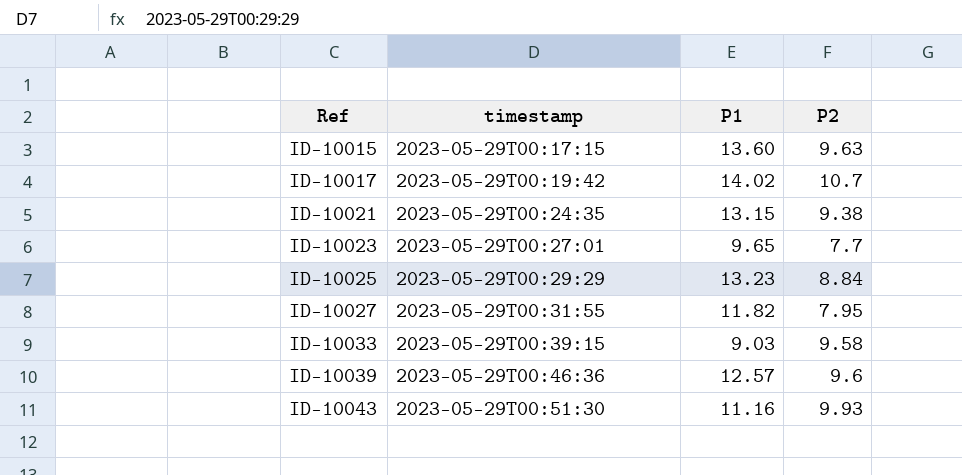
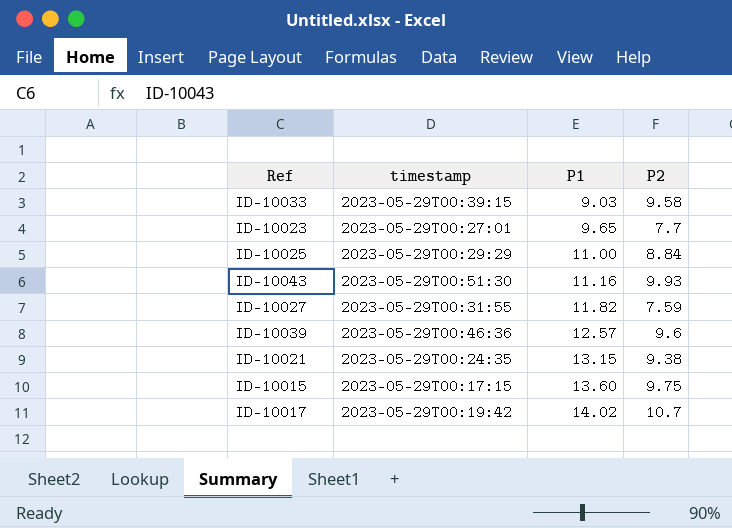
row order: Ref ascending -> P1 ascending
ID-10025 | P1: 13.23 -> 11.00
ID-10027 | P2: 7.95 -> 7.59
ID-10015 | P2: 9.63 -> 9.75

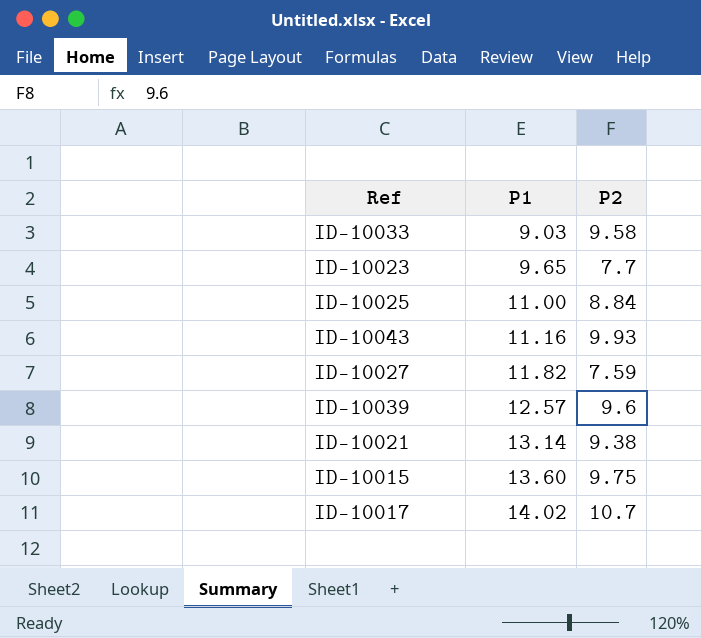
column timestamp | position: 2 -> none
ID-10021 | P1: 13.15 -> 13.14

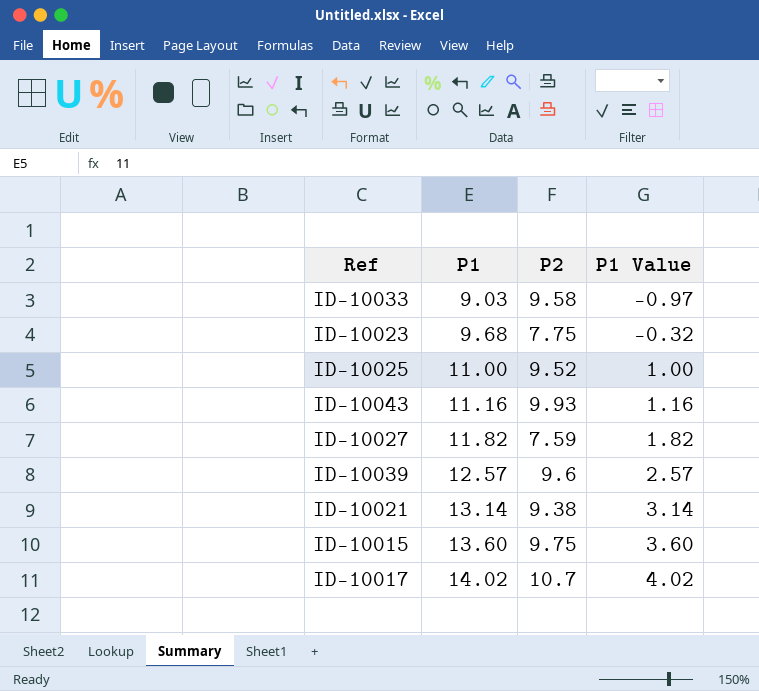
column P1 Value | formula: none -> [P1] - 10
ID-10023 | P1: 9.65 -> 9.68
ID-10023 | P2: 7.7 -> 7.75
ID-10025 | P2: 8.84 -> 9.52

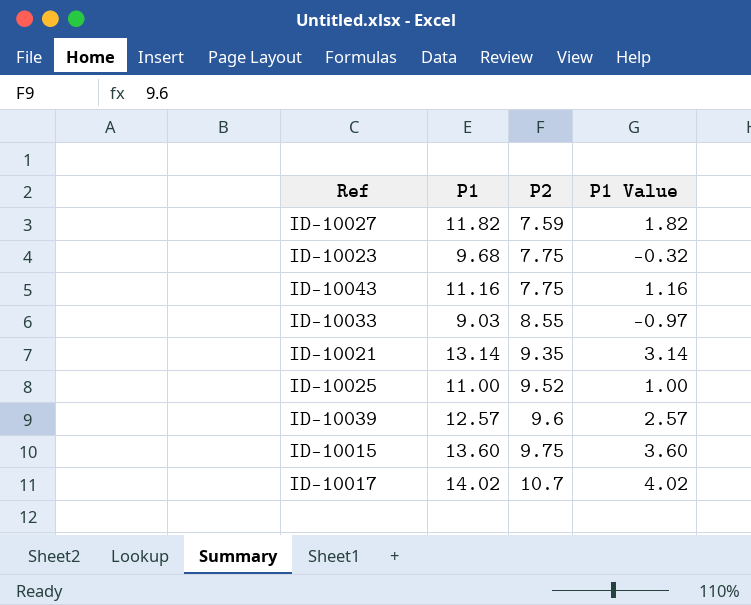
row order: P1 ascending -> P2 ascending
ID-10043 | P2: 9.93 -> 7.75
ID-10033 | P2: 9.58 -> 8.55
ID-10021 | P2: 9.38 -> 9.35

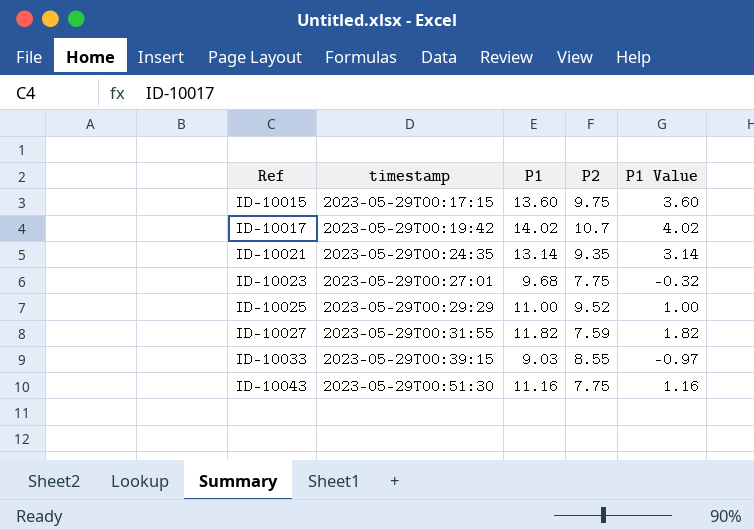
row order: P2 ascending -> Ref ascending
column timestamp | position: none -> 2
row ID-10039: 12.57 | 9.6 | 2.57 -> none

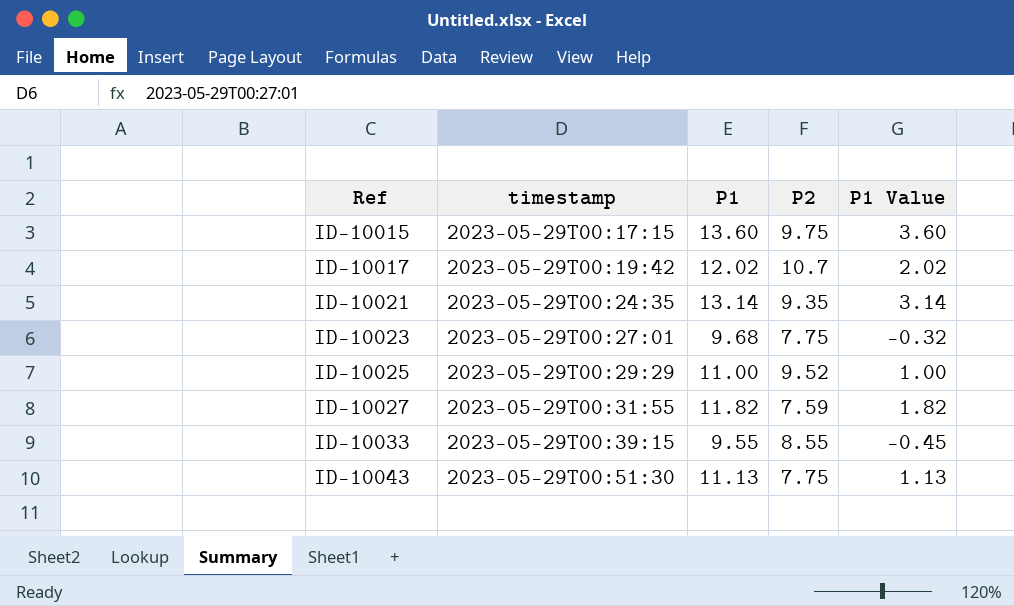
ID-10017 | P1: 14.02 -> 12.02
ID-10017 | P1 Value: 4.02 -> 2.02
ID-10033 | P1: 9.03 -> 9.55
ID-10033 | P1 Value: -0.97 -> -0.45
ID-10043 | P1: 11.16 -> 11.13
ID-10043 | P1 Value: 1.16 -> 1.13

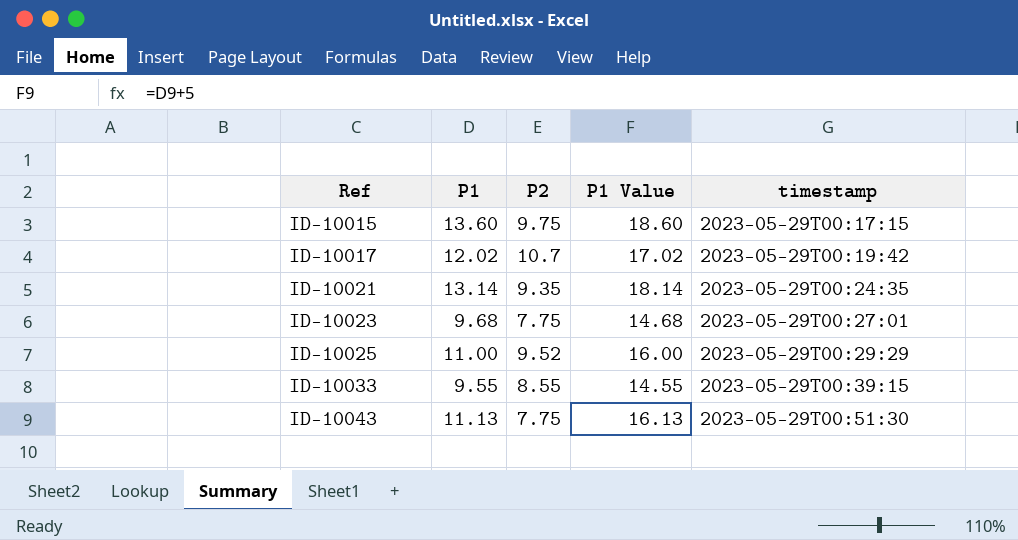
column P1 Value | formula: [P1] - 10 -> [P1] + 5
column timestamp | position: 2 -> 5
row ID-10027: 2023-05-29T00:31:55 | 11.82 | 7.59 | 1.82 -> none

